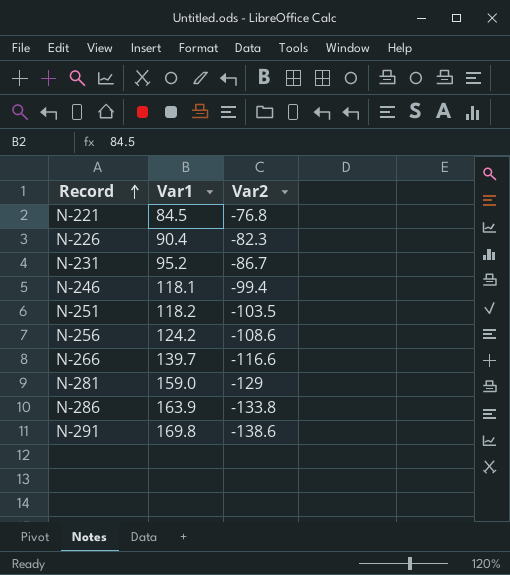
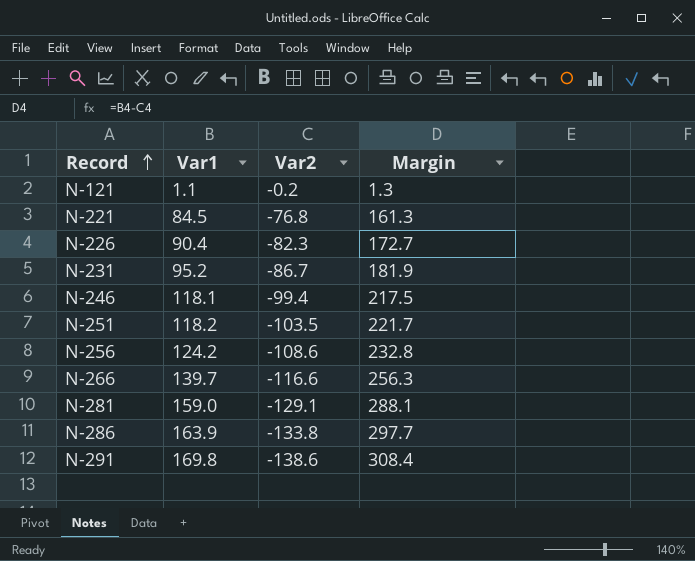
column Margin | formula: none -> [Var1] - [Var2]
row N-121: none -> 1.1 | -0.2 | 1.3
N-281 | Var2: -129 -> -129.1

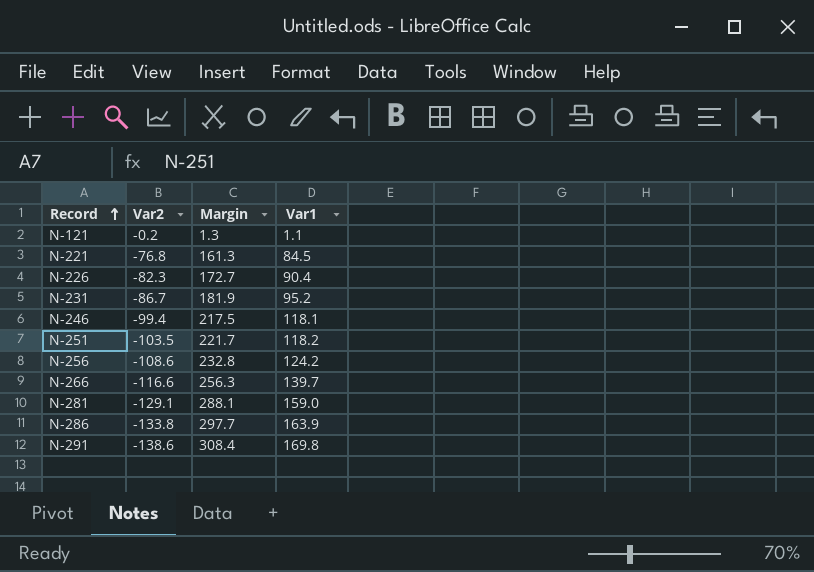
column Var1 | position: 2 -> 4

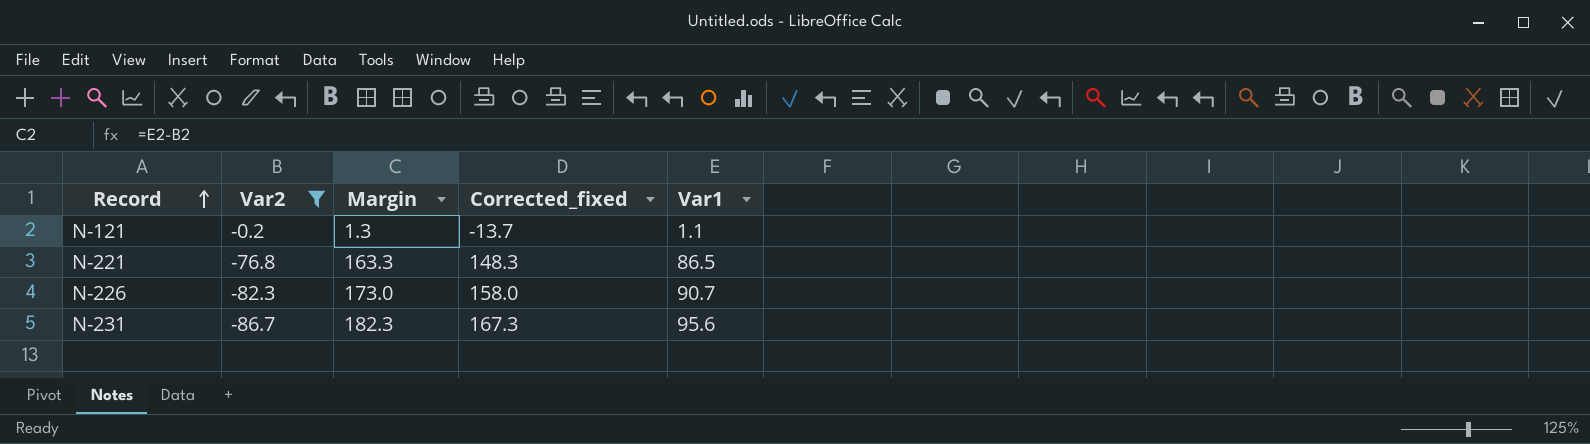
filter: none -> Var2 >= -86.7
column Corrected_fixed | formula: none -> [Margin] - 15
N-221 | Margin: 161.3 -> 163.3
N-221 | Var1: 84.5 -> 86.5
N-226 | Margin: 172.7 -> 173.0
N-226 | Var1: 90.4 -> 90.7
N-231 | Margin: 181.9 -> 182.3
N-231 | Var1: 95.2 -> 95.6

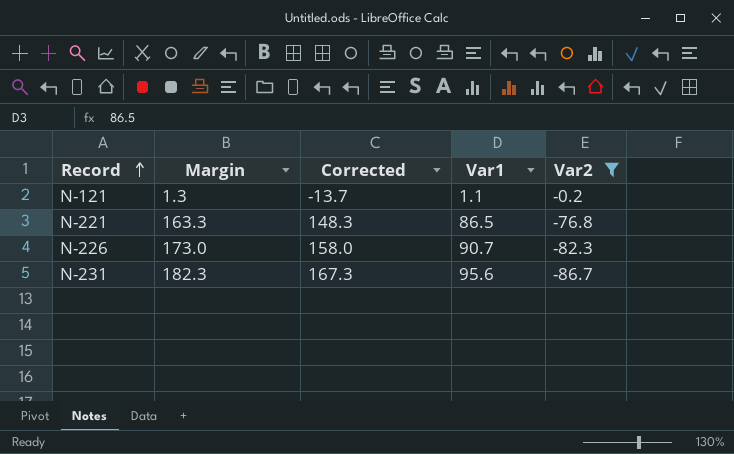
column name: Corrected_fixed -> Corrected
column Var2 | position: 2 -> 5

